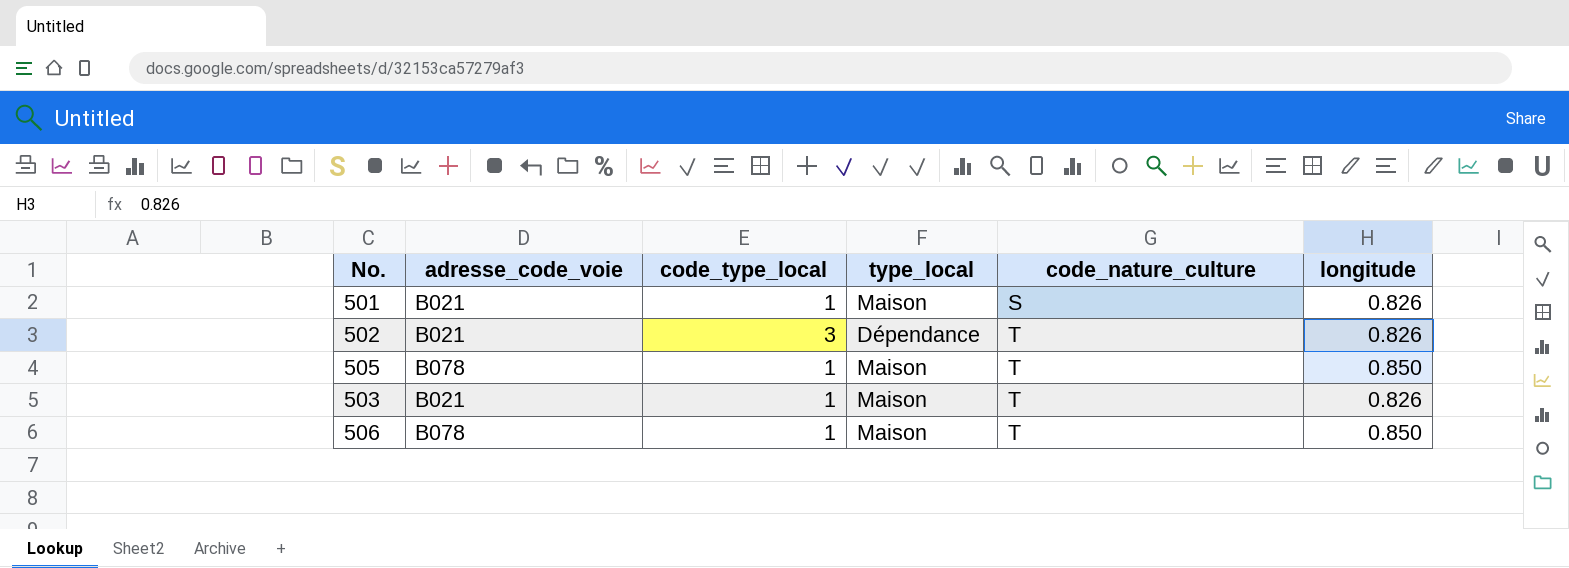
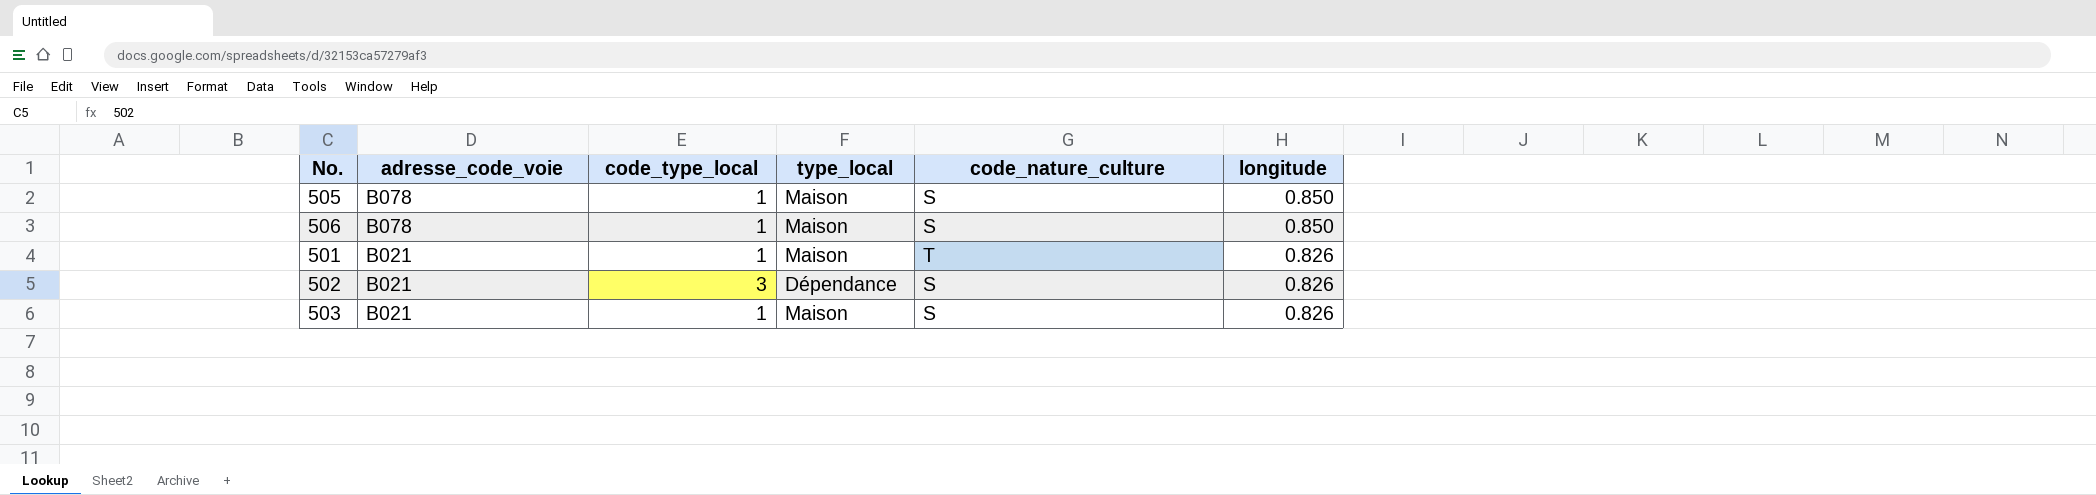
row order: code_nature_culture ascending -> adresse_code_voie descending
505 | code_nature_culture: T -> S
506 | code_nature_culture: T -> S
501 | code_nature_culture: S -> T
502 | code_nature_culture: T -> S
503 | code_nature_culture: T -> S

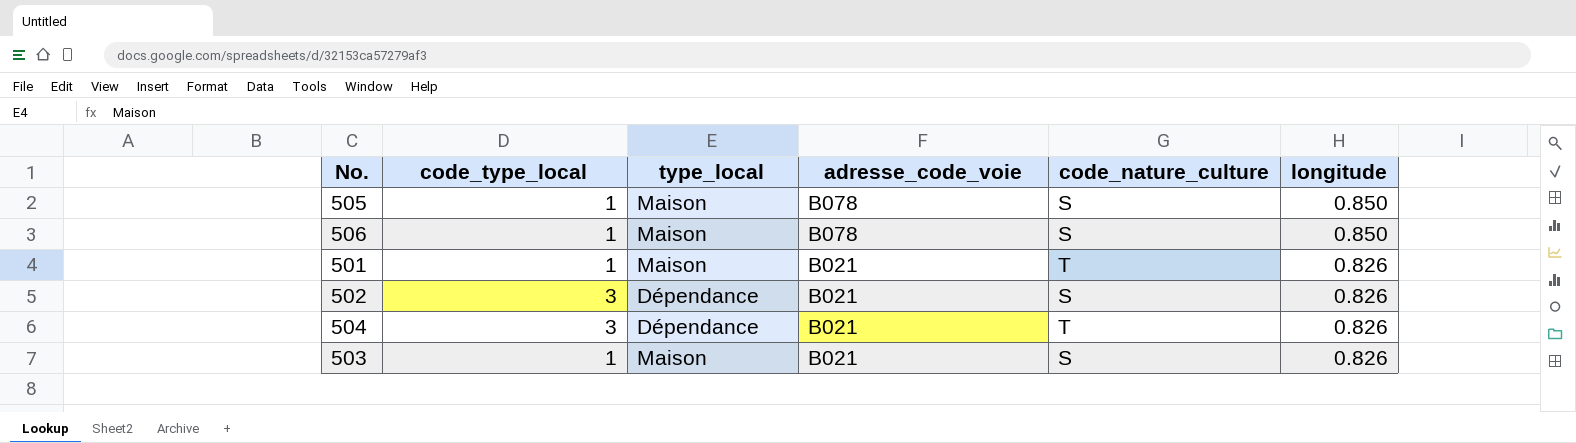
column adresse_code_voie | position: 2 -> 4
row 504: none -> 3 | Dépendance | B021 | T | 0.826

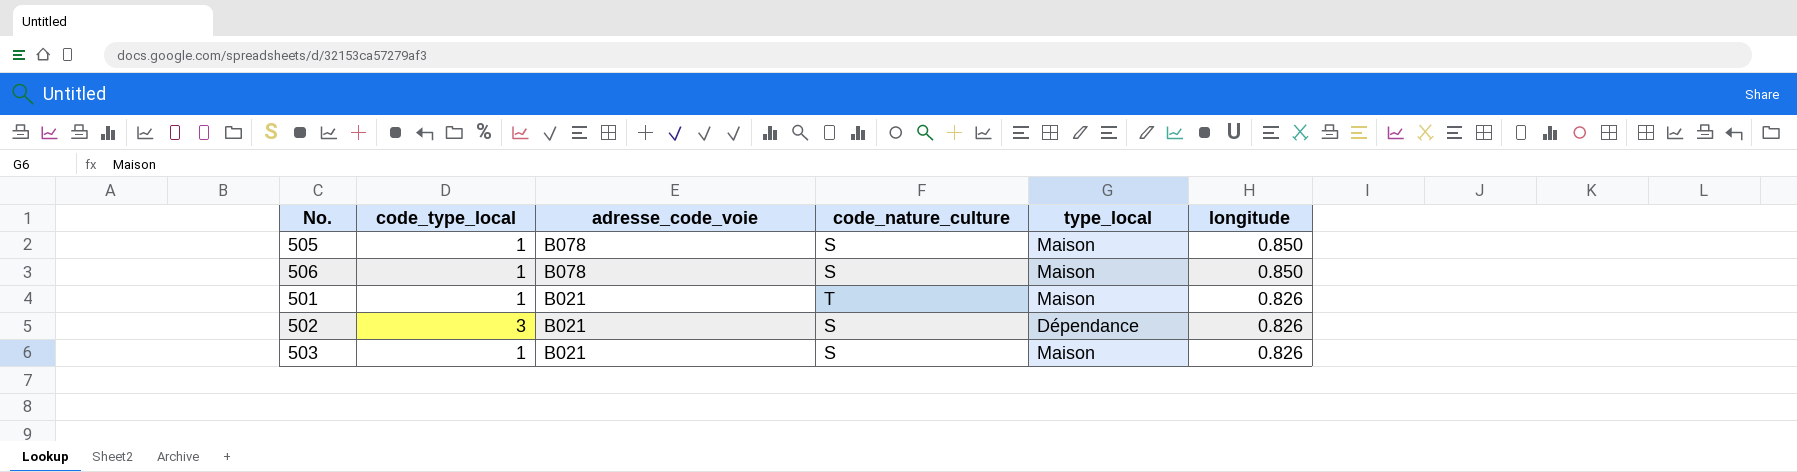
column type_local | position: 3 -> 5
row 504: 3 | Dépendance | B021 | T | 0.826 -> none

